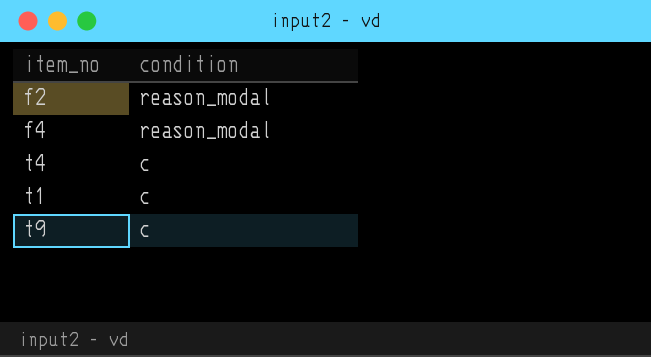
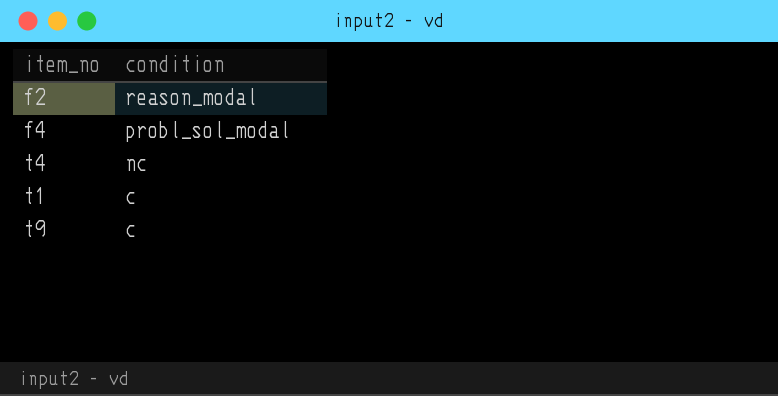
f4 | condition: reason_modal -> probl_sol_modal
t4 | condition: c -> nc

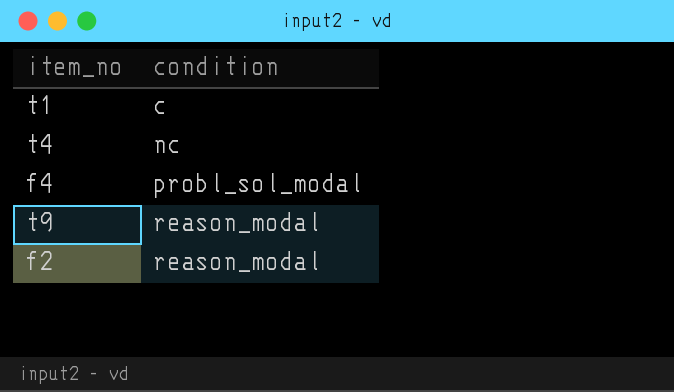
row order: condition descending -> condition ascending
t9 | condition: c -> reason_modal

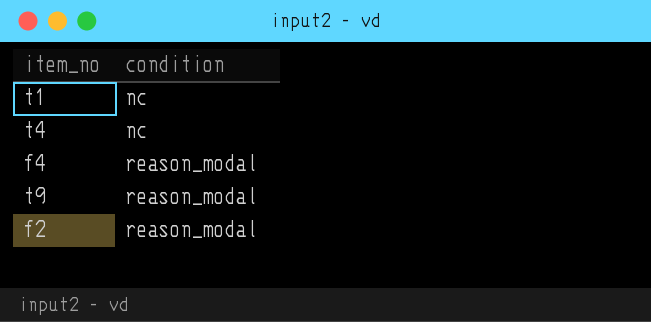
t1 | condition: c -> nc
f4 | condition: probl_sol_modal -> reason_modal

